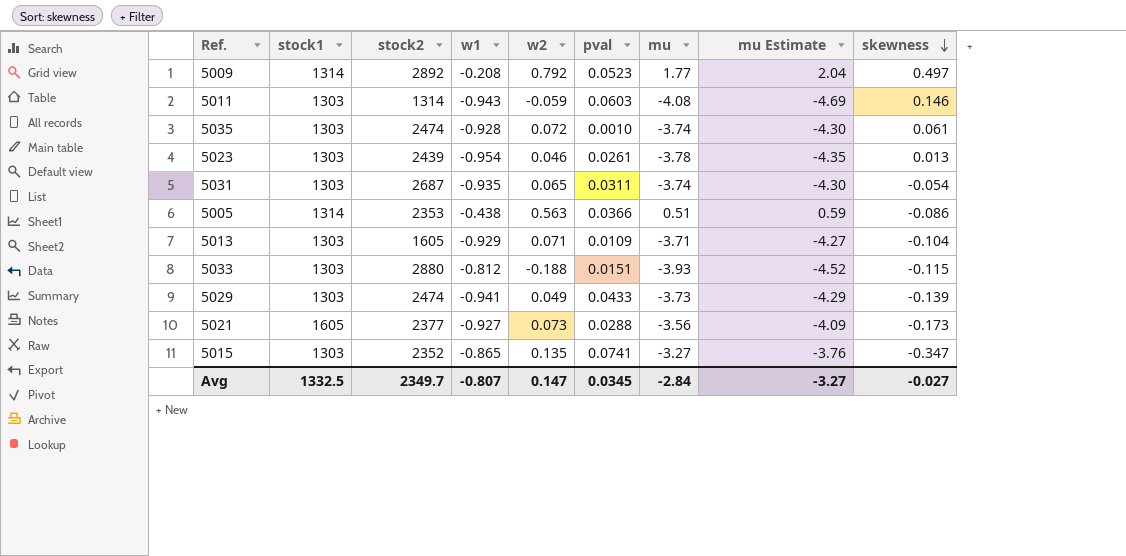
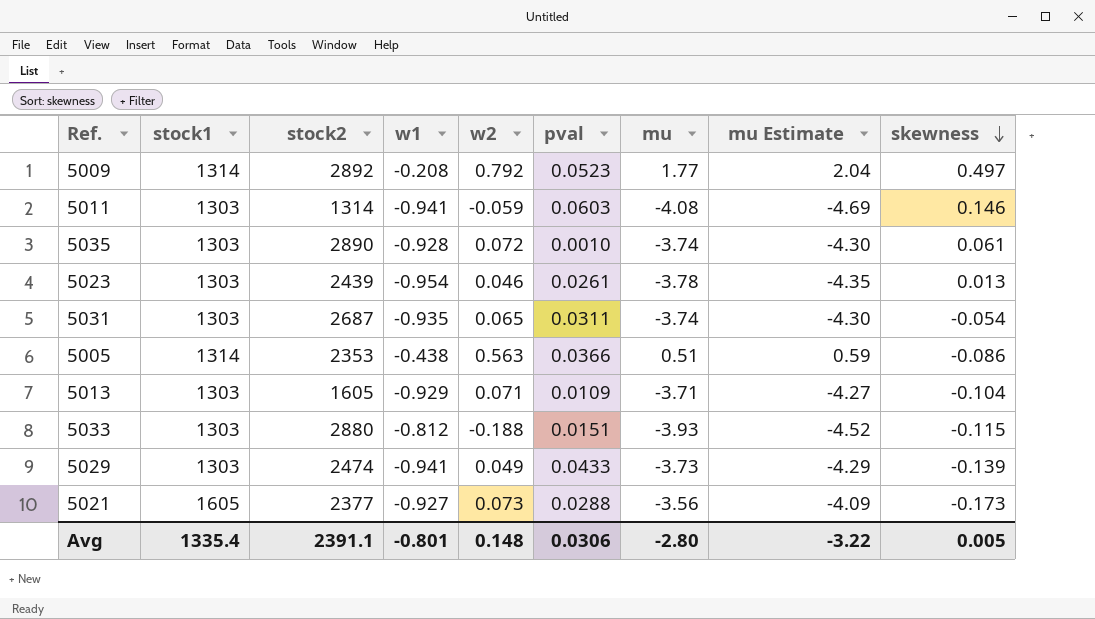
row 5015: 1303 | 2352 | -0.865 | 0.135 | 0.0741 | -3.27 | -3.76 | -0.347 -> none
5011 | w1: -0.943 -> -0.941
5035 | stock2: 2474 -> 2890
Avg | stock1: 1332.5 -> 1335.4
Avg | stock2: 2349.7 -> 2391.1
Avg | w1: -0.807 -> -0.801
Avg | w2: 0.147 -> 0.148
Avg | pval: 0.0345 -> 0.0306
Avg | mu: -2.84 -> -2.80
Avg | mu Estimate: -3.27 -> -3.22
Avg | skewness: -0.027 -> 0.005

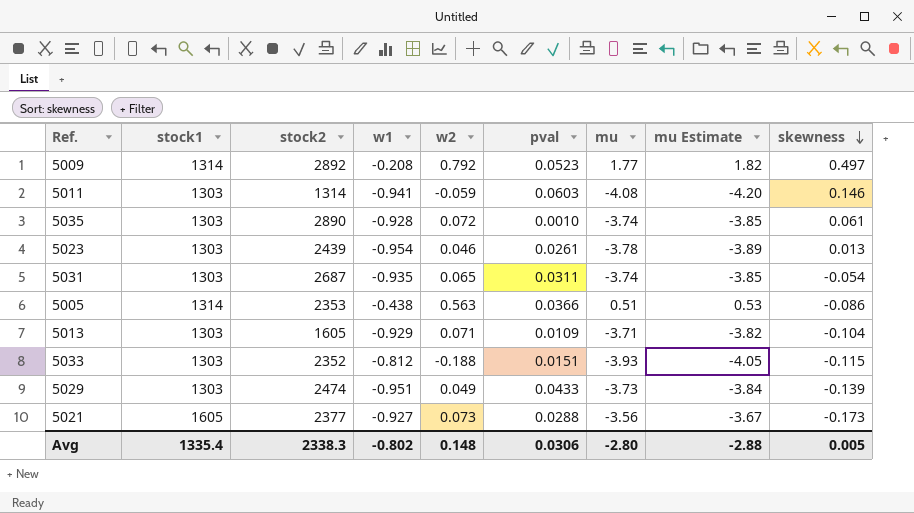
column mu Estimate | formula: [mu] * 1.15 -> [mu] * 1.03
5033 | stock2: 2880 -> 2352
5029 | w1: -0.941 -> -0.951
Avg | stock2: 2391.1 -> 2338.3
Avg | w1: -0.801 -> -0.802
Avg | mu Estimate: -3.22 -> -2.88

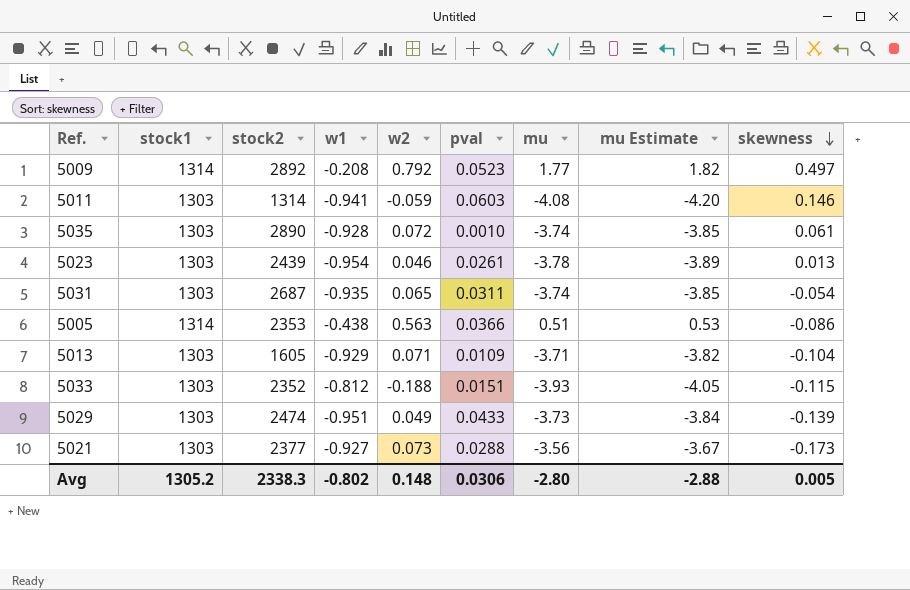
5021 | stock1: 1605 -> 1303
Avg | stock1: 1335.4 -> 1305.2

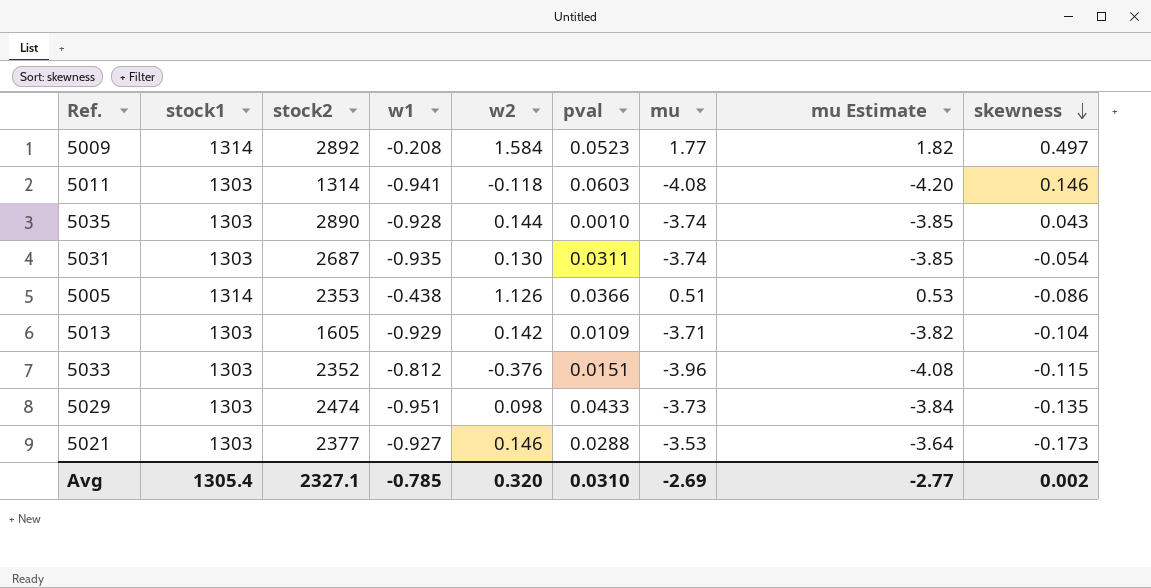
row 5023: 1303 | 2439 | -0.954 | 0.046 | 0.0261 | -3.78 | -3.89 | 0.013 -> none
5009 | w2: 0.792 -> 1.584
5011 | w2: -0.059 -> -0.118
5035 | w2: 0.072 -> 0.144
5035 | skewness: 0.061 -> 0.043
5031 | w2: 0.065 -> 0.130
5005 | w2: 0.563 -> 1.126
5013 | w2: 0.071 -> 0.142
5033 | w2: -0.188 -> -0.376
5033 | mu: -3.93 -> -3.96
5033 | mu Estimate: -4.05 -> -4.08
5029 | w2: 0.049 -> 0.098
5029 | skewness: -0.139 -> -0.135
5021 | w2: 0.073 -> 0.146
5021 | mu: -3.56 -> -3.53
5021 | mu Estimate: -3.67 -> -3.64
Avg | stock1: 1305.2 -> 1305.4
Avg | stock2: 2338.3 -> 2327.1
Avg | w1: -0.802 -> -0.785
Avg | w2: 0.148 -> 0.320
Avg | pval: 0.0306 -> 0.0310
Avg | mu: -2.80 -> -2.69
Avg | mu Estimate: -2.88 -> -2.77
Avg | skewness: 0.005 -> 0.002

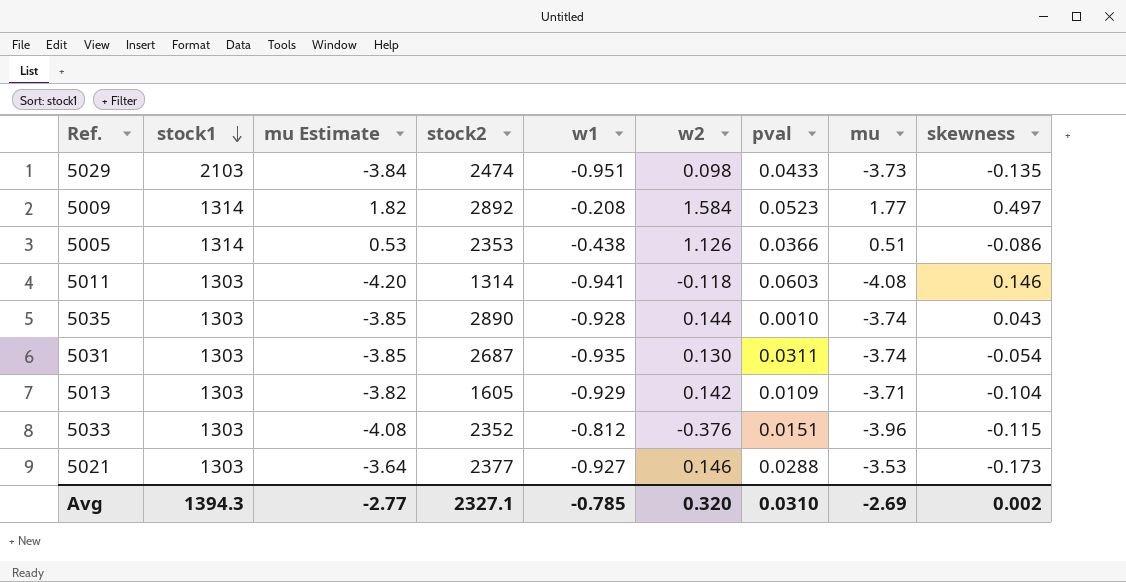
row order: skewness descending -> stock1 descending
column mu Estimate | position: 8 -> 3
5029 | stock1: 1303 -> 2103
Avg | stock1: 1305.4 -> 1394.3

